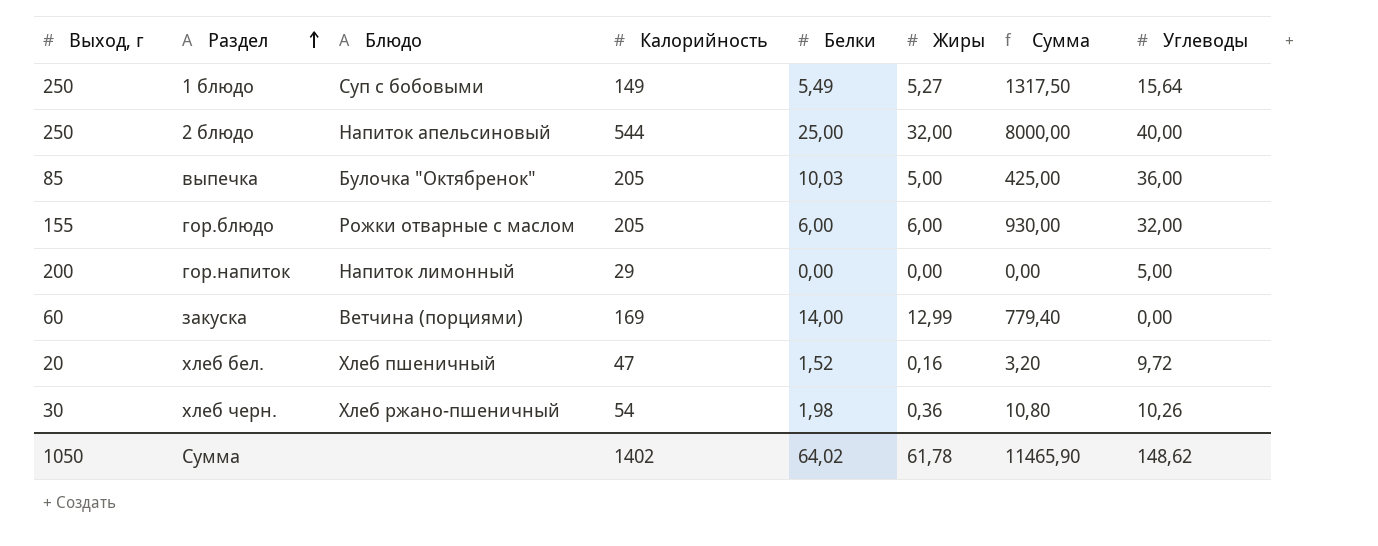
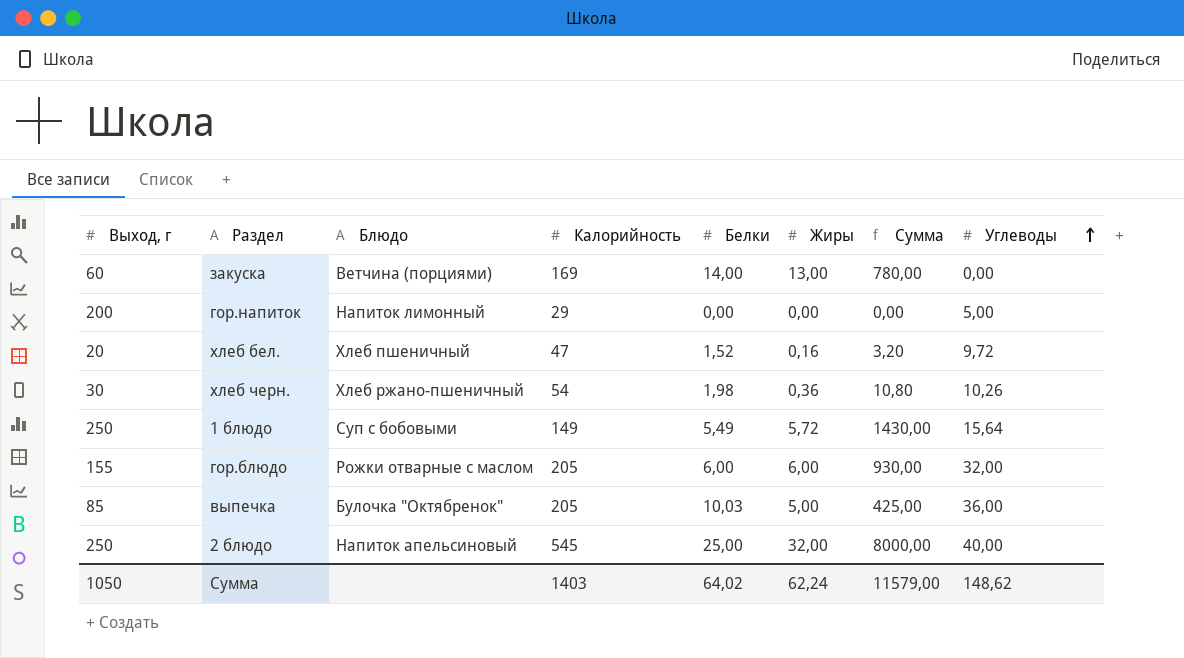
row order: Раздел ascending -> Углеводы ascending
закуска | Жиры: 12,99 -> 13,00
закуска | Сумма: 779,40 -> 780,00
1 блюдо | Жиры: 5,27 -> 5,72
1 блюдо | Сумма: 1317,50 -> 1430,00
2 блюдо | Калорийность: 544 -> 545
Сумма | Калорийность: 1402 -> 1403
Сумма | Жиры: 61,78 -> 62,24
Сумма | Сумма: 11465,90 -> 11579,00

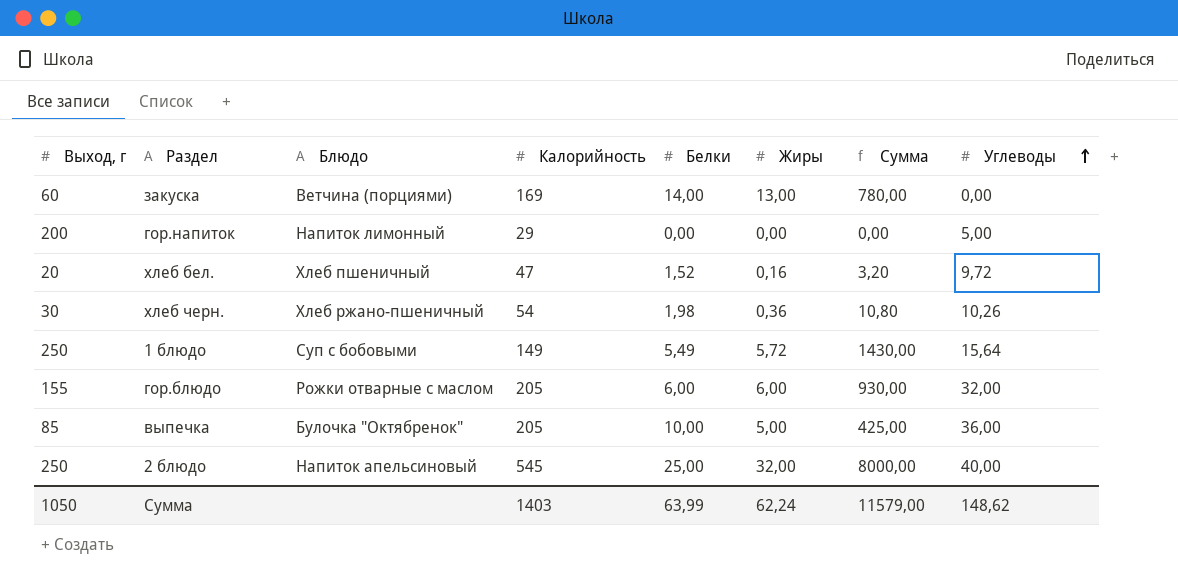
выпечка | Белки: 10,03 -> 10,00
Сумма | Белки: 64,02 -> 63,99

